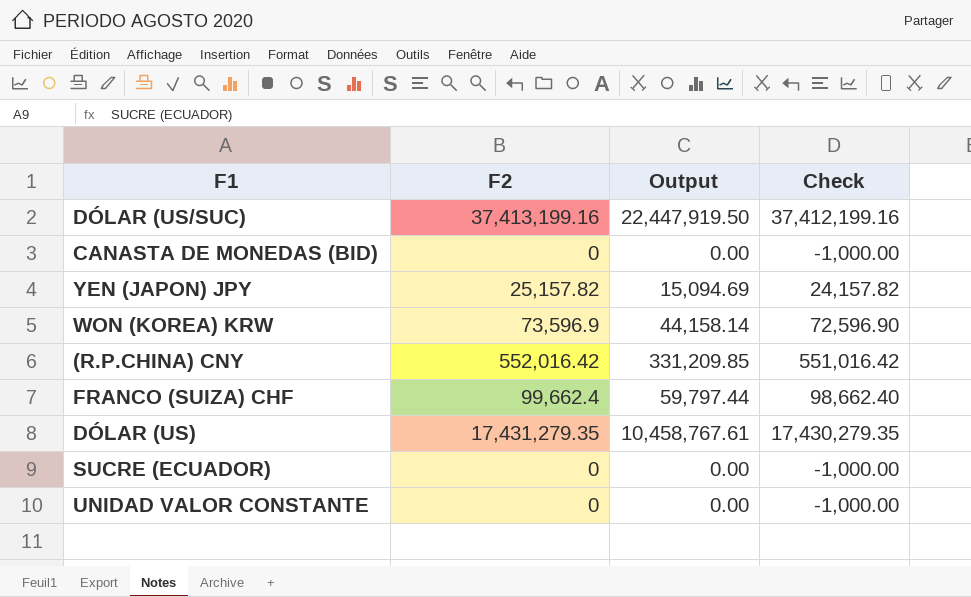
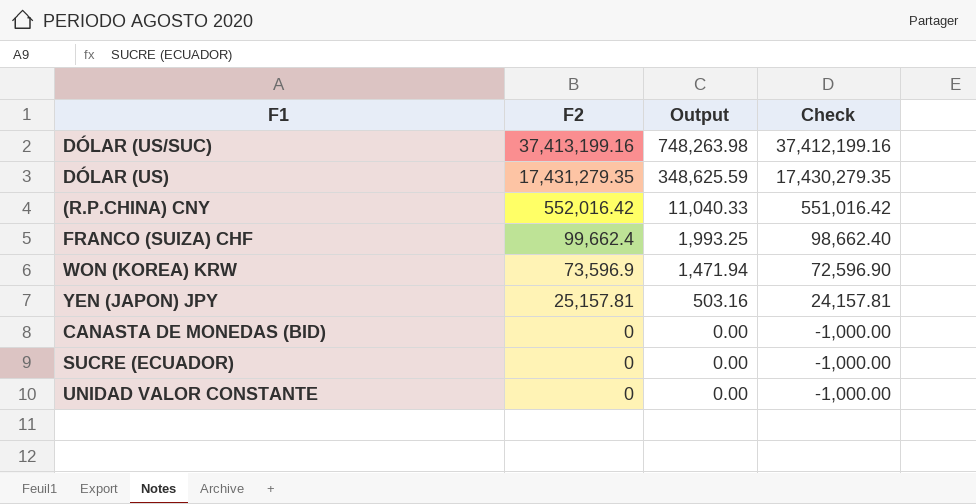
row order: none -> F2 descending
column Output | formula: [F2] * 0.6 -> [F2] * 0.02
YEN (JAPON) JPY | F2: 25,157.82 -> 25,157.81
YEN (JAPON) JPY | Check: 24,157.82 -> 24,157.81

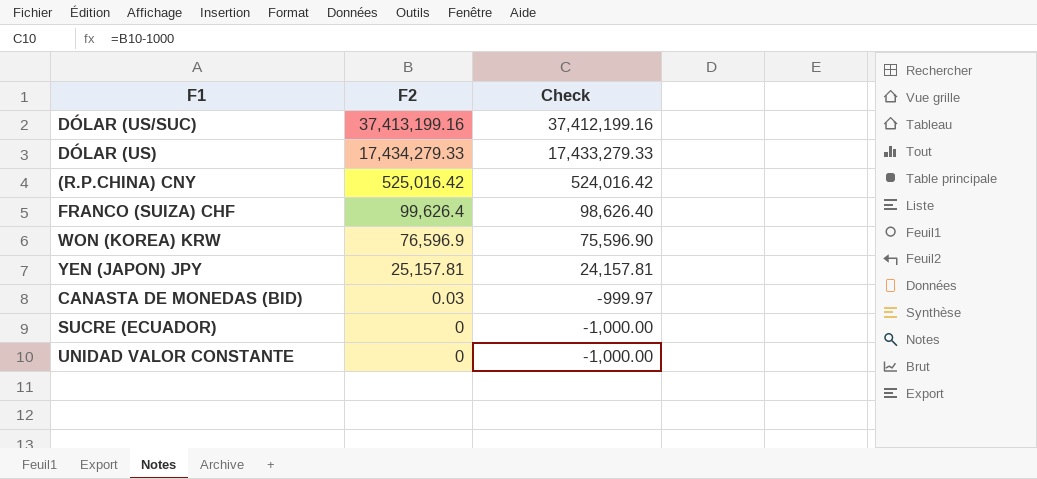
column Output | formula: [F2] * 0.02 -> none
DÓLAR (US) | F2: 17,431,279.35 -> 17,434,279.33
DÓLAR (US) | Check: 17,430,279.35 -> 17,433,279.33
(R.P.CHINA) CNY | F2: 552,016.42 -> 525,016.42
(R.P.CHINA) CNY | Check: 551,016.42 -> 524,016.42
FRANCO (SUIZA) CHF | F2: 99,662.4 -> 99,626.4
FRANCO (SUIZA) CHF | Check: 98,662.40 -> 98,626.40
WON (KOREA) KRW | F2: 73,596.9 -> 76,596.9
WON (KOREA) KRW | Check: 72,596.90 -> 75,596.90
CANASTA DE MONEDAS (BID) | F2: 0 -> 0.03
CANASTA DE MONEDAS (BID) | Check: -1,000.00 -> -999.97

